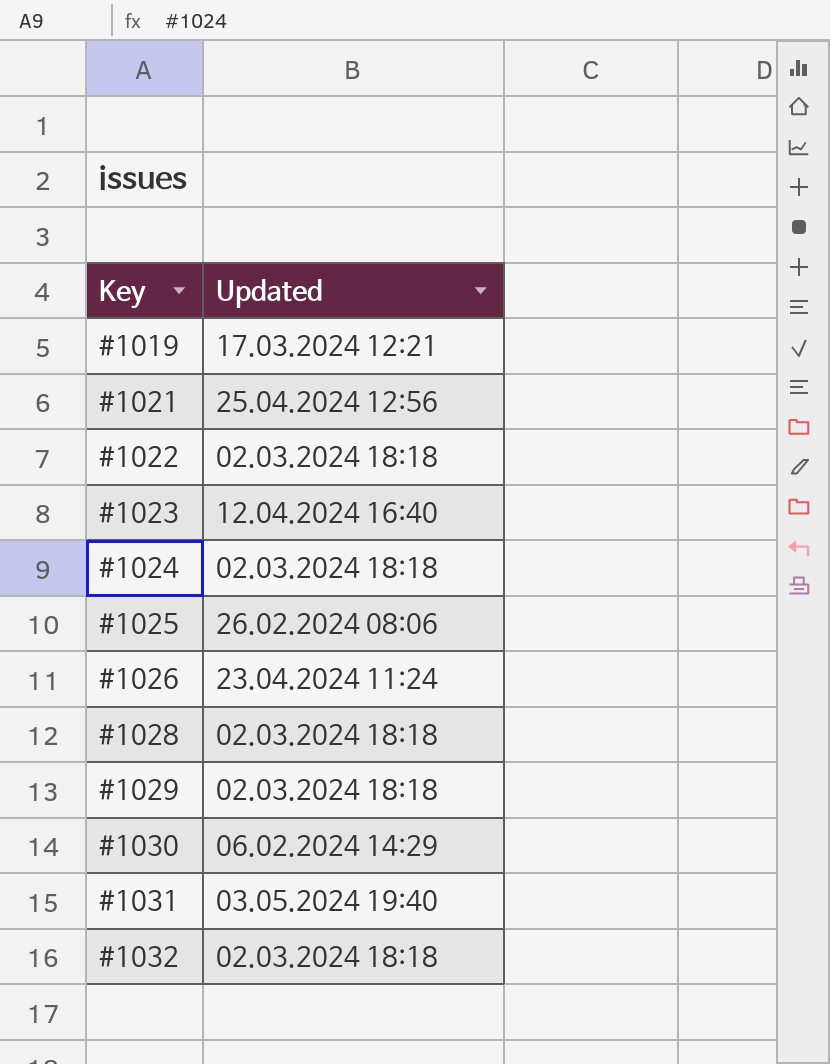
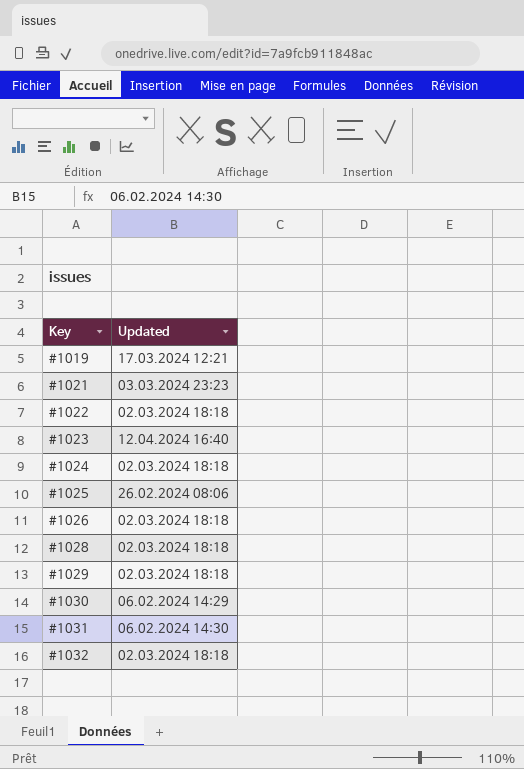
#1021 | Updated: 25.04.2024 12:56 -> 03.03.2024 23:23
#1026 | Updated: 23.04.2024 11:24 -> 02.03.2024 18:18
#1031 | Updated: 03.05.2024 19:40 -> 06.02.2024 14:30

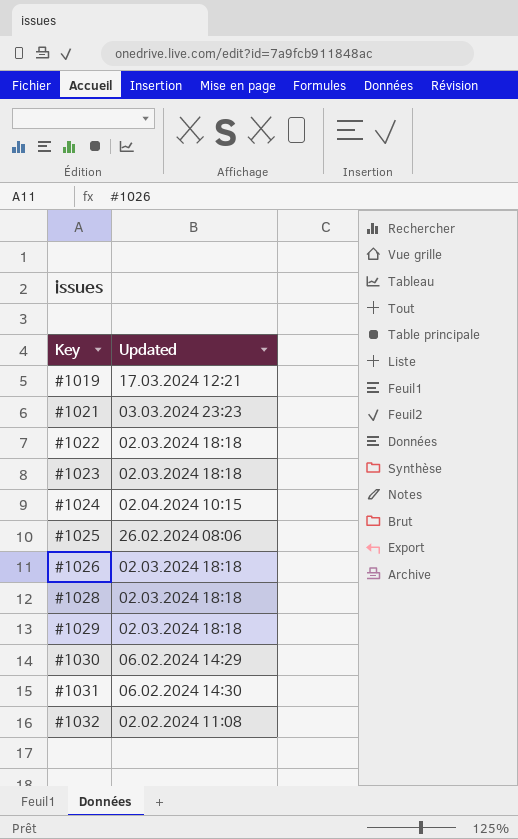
#1023 | Updated: 12.04.2024 16:40 -> 02.03.2024 18:18
#1024 | Updated: 02.03.2024 18:18 -> 02.04.2024 10:15
#1032 | Updated: 02.03.2024 18:18 -> 02.02.2024 11:08

